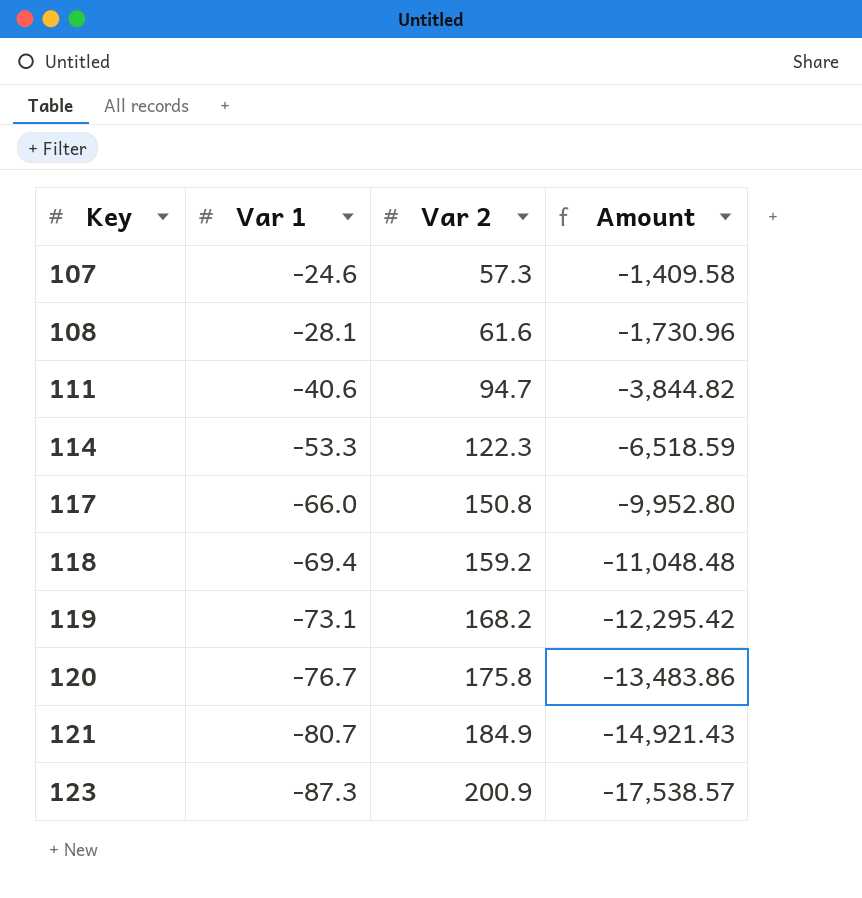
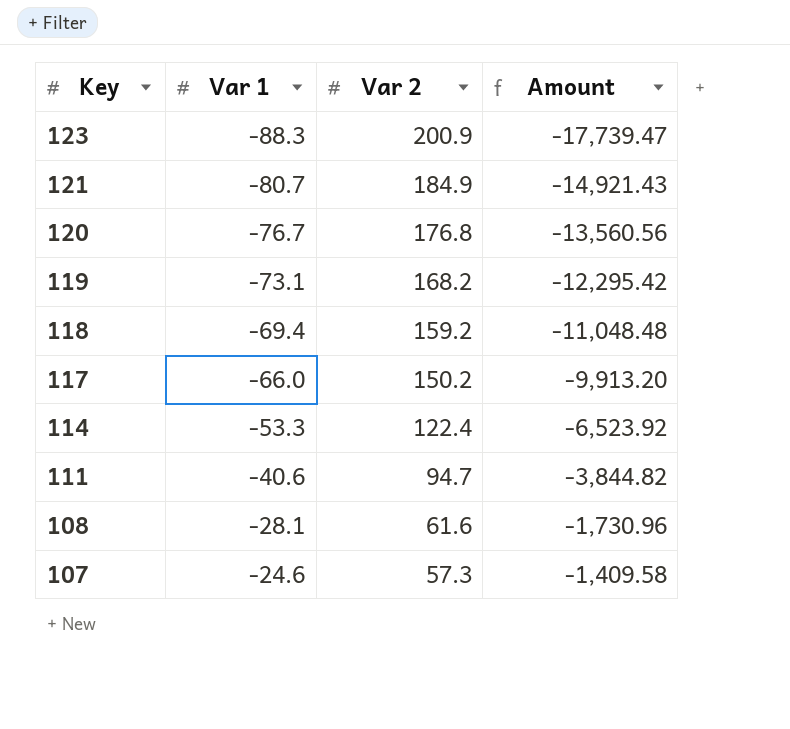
row order: Key ascending -> Key descending
123 | Var 1: -87.3 -> -88.3
123 | Amount: -17,538.57 -> -17,739.47
120 | Var 2: 175.8 -> 176.8
120 | Amount: -13,483.86 -> -13,560.56
117 | Var 2: 150.8 -> 150.2
117 | Amount: -9,952.80 -> -9,913.20
114 | Var 2: 122.3 -> 122.4
114 | Amount: -6,518.59 -> -6,523.92

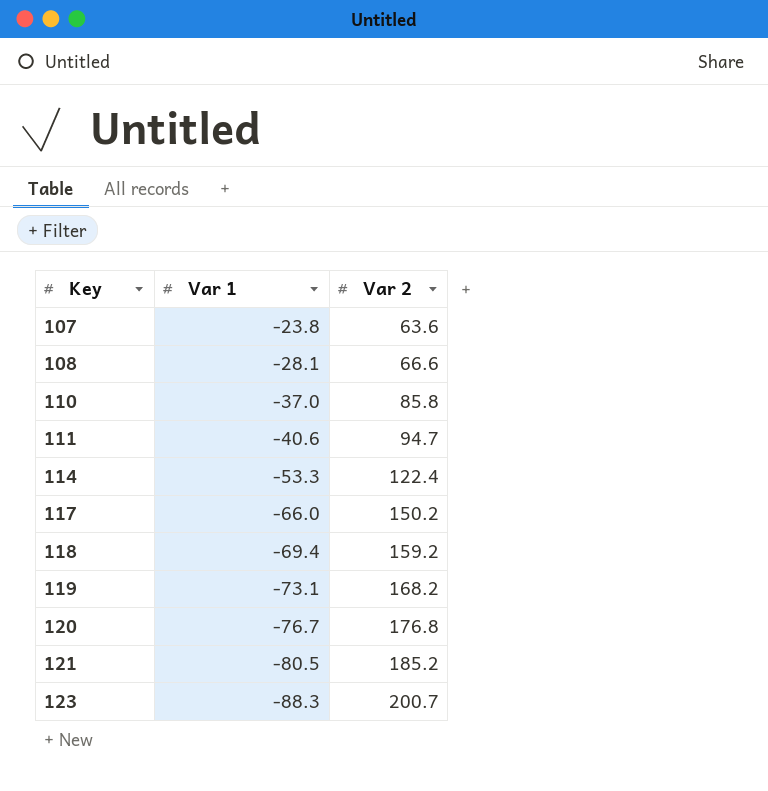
row order: Key descending -> Key ascending
column Amount | formula: [Var 1] * [Var 2] -> none
107 | Var 1: -24.6 -> -23.8
107 | Var 2: 57.3 -> 63.6
108 | Var 2: 61.6 -> 66.6
row 110: none -> -37.0 | 85.8
121 | Var 1: -80.7 -> -80.5
121 | Var 2: 184.9 -> 185.2
123 | Var 2: 200.9 -> 200.7

